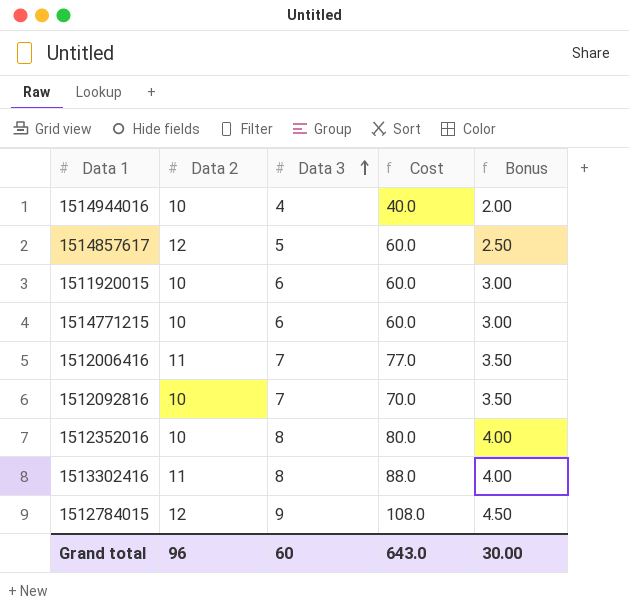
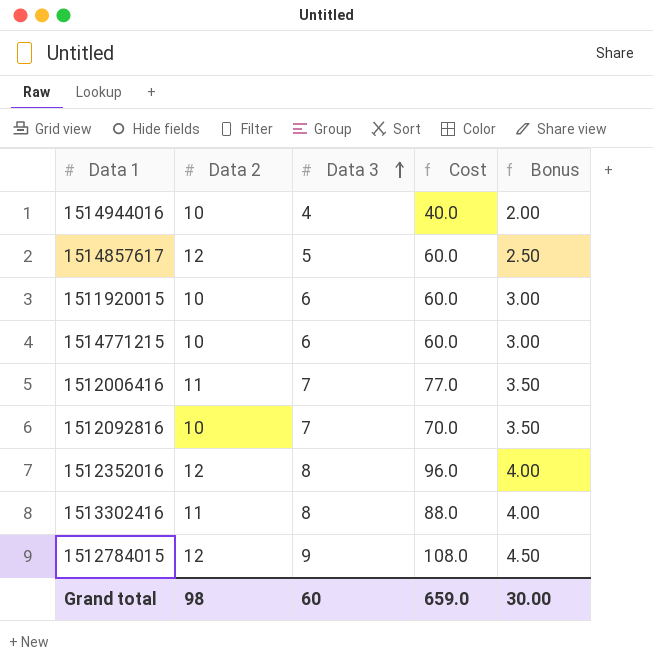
1512352016 | Data 2: 10 -> 12
1512352016 | Cost: 80.0 -> 96.0
Grand total | Data 2: 96 -> 98
Grand total | Cost: 643.0 -> 659.0

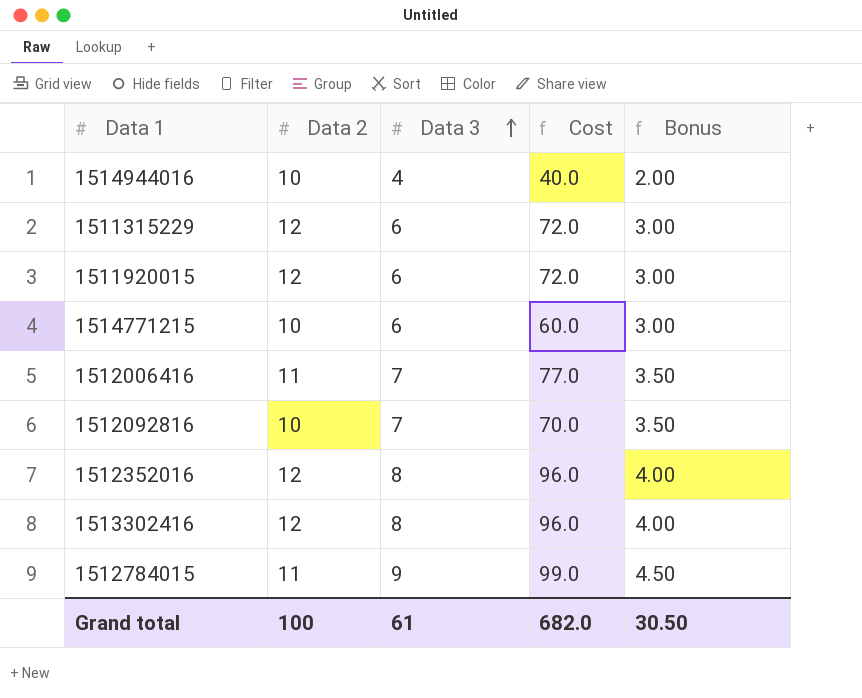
row 1514857617: 12 | 5 | 60.0 | 2.50 -> none
row 1511315229: none -> 12 | 6 | 72.0 | 3.00
1511920015 | Data 2: 10 -> 12
1511920015 | Cost: 60.0 -> 72.0
1513302416 | Data 2: 11 -> 12
1513302416 | Cost: 88.0 -> 96.0
1512784015 | Data 2: 12 -> 11
1512784015 | Cost: 108.0 -> 99.0
Grand total | Data 2: 98 -> 100
Grand total | Data 3: 60 -> 61
Grand total | Cost: 659.0 -> 682.0
Grand total | Bonus: 30.00 -> 30.50

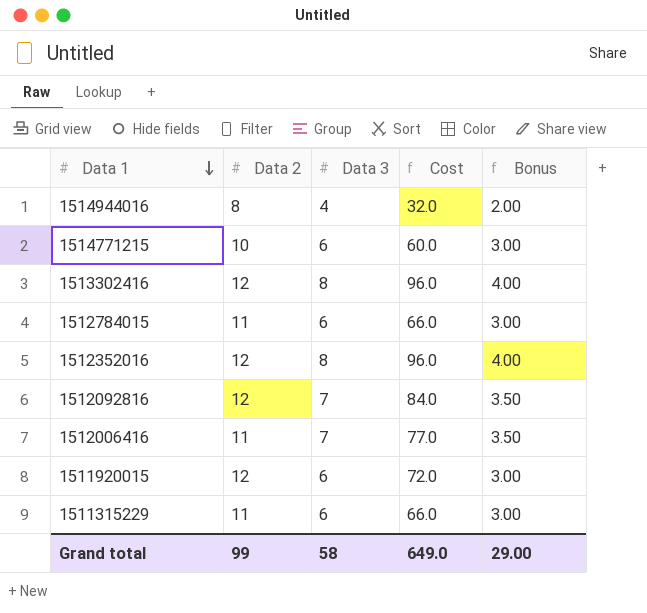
row order: Data 3 ascending -> Data 1 descending
1514944016 | Data 2: 10 -> 8
1514944016 | Cost: 40.0 -> 32.0
1512784015 | Data 3: 9 -> 6
1512784015 | Cost: 99.0 -> 66.0
1512784015 | Bonus: 4.50 -> 3.00
1512092816 | Data 2: 10 -> 12
1512092816 | Cost: 70.0 -> 84.0
1511315229 | Data 2: 12 -> 11
1511315229 | Cost: 72.0 -> 66.0
Grand total | Data 2: 100 -> 99
Grand total | Data 3: 61 -> 58
Grand total | Cost: 682.0 -> 649.0
Grand total | Bonus: 30.50 -> 29.00

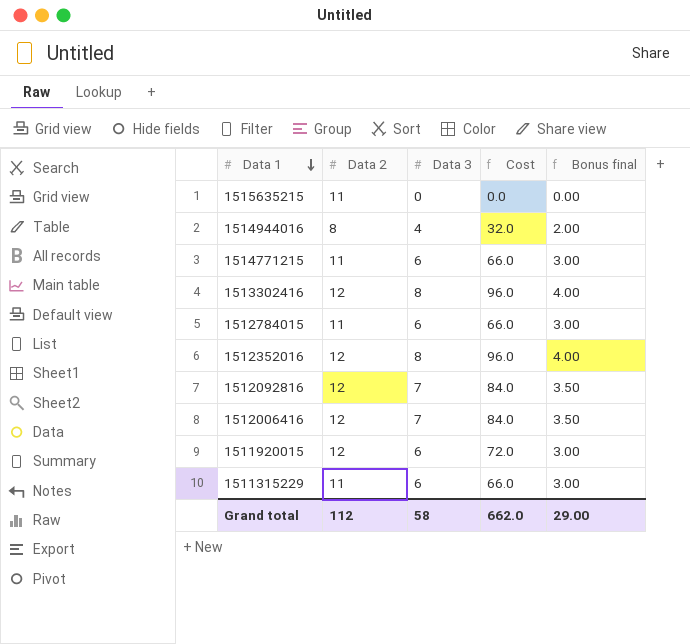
column name: Bonus -> Bonus final
row 1515635215: none -> 11 | 0 | 0.0 | 0.00
1514771215 | Data 2: 10 -> 11
1514771215 | Cost: 60.0 -> 66.0
1512006416 | Data 2: 11 -> 12
1512006416 | Cost: 77.0 -> 84.0
Grand total | Data 2: 99 -> 112
Grand total | Cost: 649.0 -> 662.0

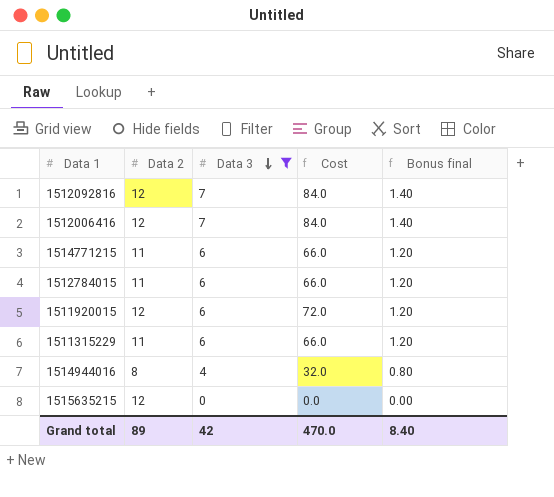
filter: none -> Data 3 != 8
row order: Data 1 descending -> Data 3 descending
column Bonus final | formula: [Data 3] * 0.5 -> [Data 3] * 0.2
1515635215 | Data 2: 11 -> 12
Grand total | Data 2: 112 -> 89
Grand total | Data 3: 58 -> 42
Grand total | Cost: 662.0 -> 470.0
Grand total | Bonus final: 29.00 -> 8.40

